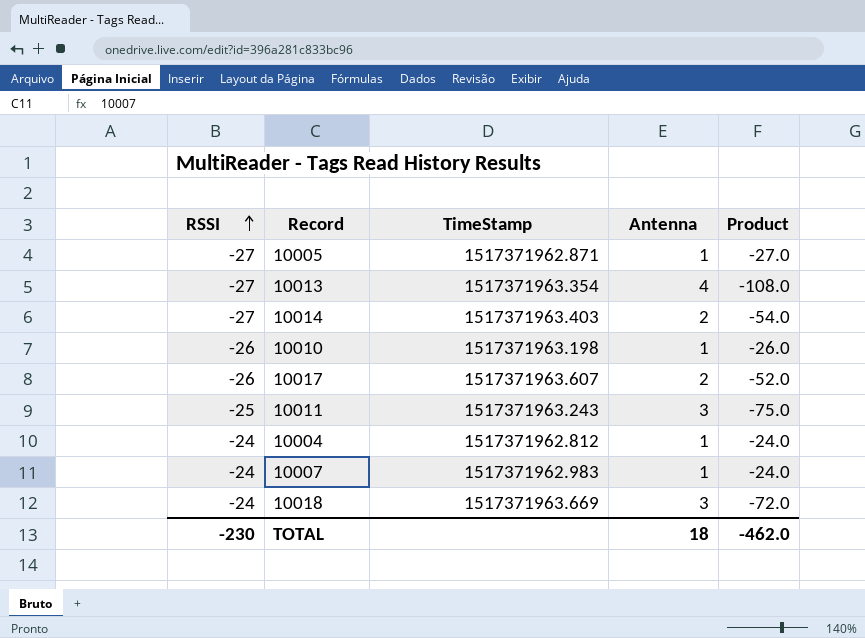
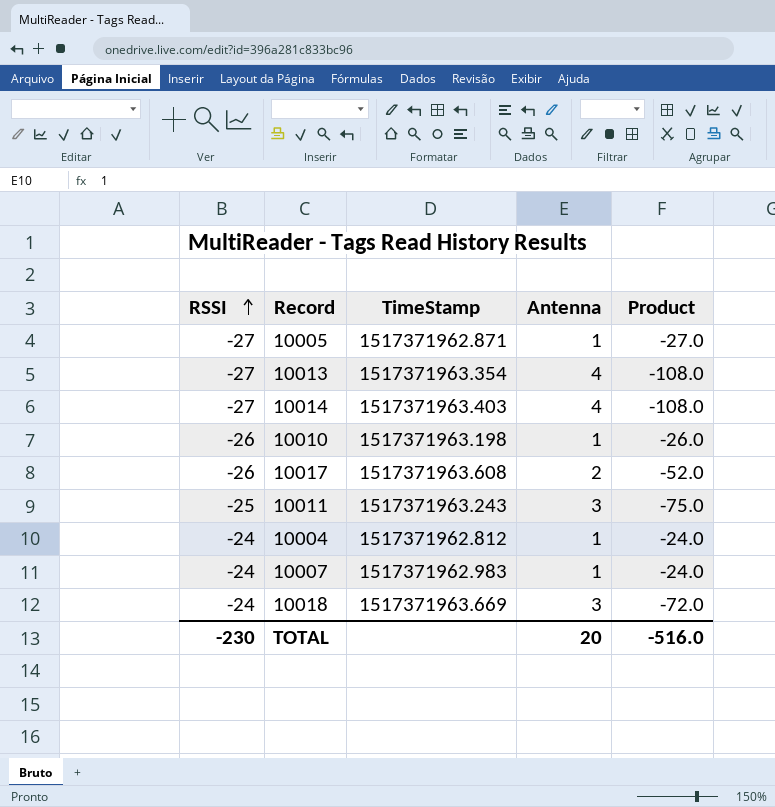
10014 | Antenna: 2 -> 4
10014 | Product: -54.0 -> -108.0
10017 | TimeStamp: 1517371963.607 -> 1517371963.608
TOTAL | Antenna: 18 -> 20
TOTAL | Product: -462.0 -> -516.0

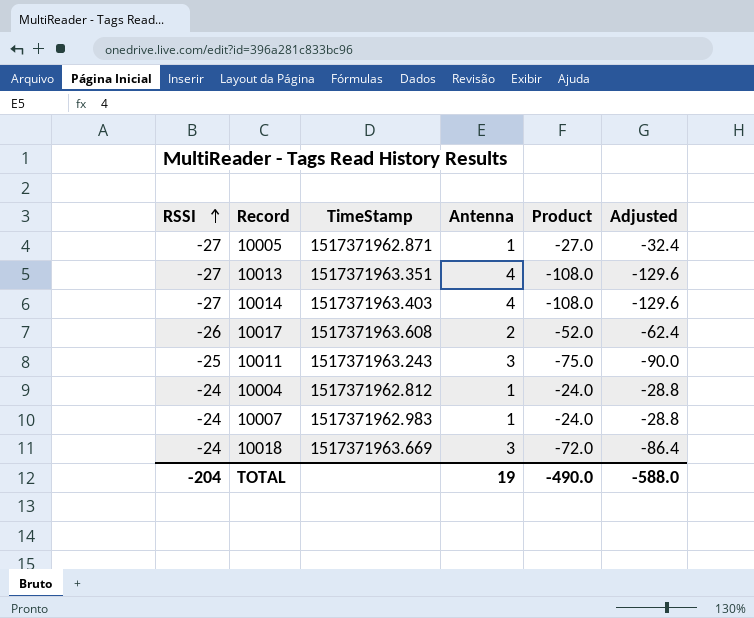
column Adjusted | formula: none -> [Product] * 1.2
row 10010: -26 | 1517371963.198 | 1 | -26.0 -> none
10013 | TimeStamp: 1517371963.354 -> 1517371963.351
TOTAL | RSSI: -230 -> -204
TOTAL | Antenna: 20 -> 19
TOTAL | Product: -516.0 -> -490.0

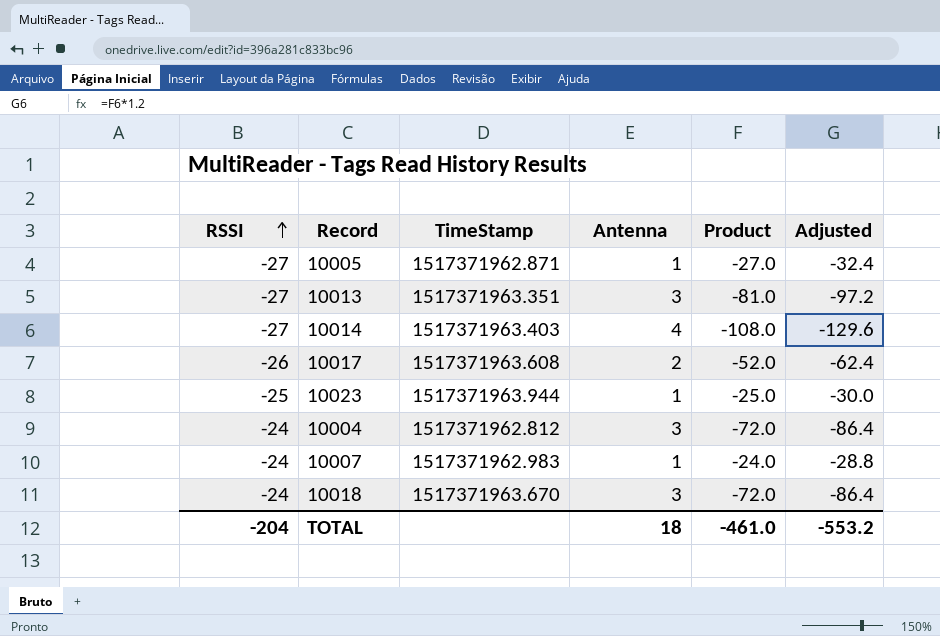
row 10011: -25 | 1517371963.243 | 3 | -75.0 | -90.0 -> none
10013 | Antenna: 4 -> 3
10013 | Product: -108.0 -> -81.0
10013 | Adjusted: -129.6 -> -97.2
row 10023: none -> -25 | 1517371963.944 | 1 | -25.0 | -30.0
10004 | Antenna: 1 -> 3
10004 | Product: -24.0 -> -72.0
10004 | Adjusted: -28.8 -> -86.4
10018 | TimeStamp: 1517371963.669 -> 1517371963.670
TOTAL | Antenna: 19 -> 18
TOTAL | Product: -490.0 -> -461.0
TOTAL | Adjusted: -588.0 -> -553.2

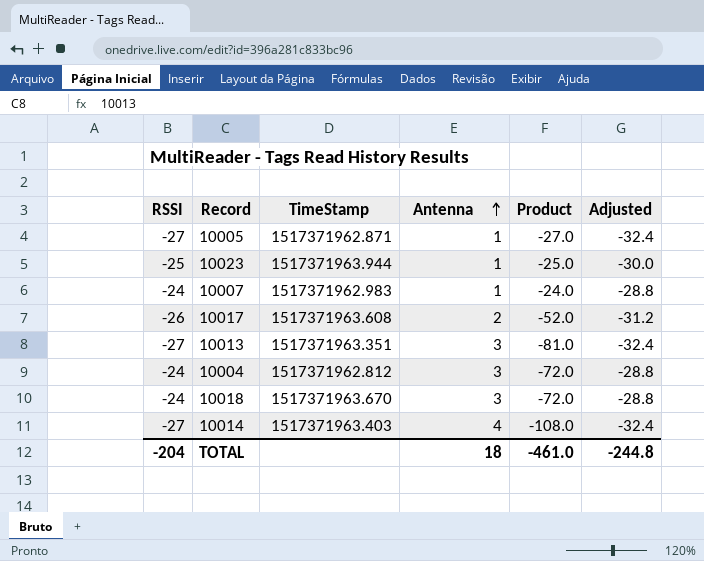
row order: RSSI ascending -> Antenna ascending
column Adjusted | formula: [Product] * 1.2 -> [RSSI] * 1.2
TOTAL | Adjusted: -553.2 -> -244.8

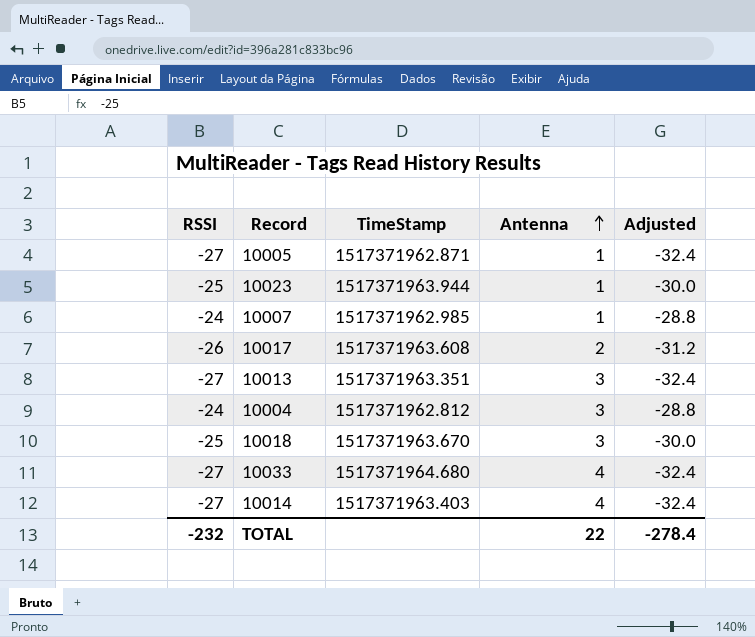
column Product | formula: [RSSI] * [Antenna] -> none
10007 | TimeStamp: 1517371962.983 -> 1517371962.985
10018 | RSSI: -24 -> -25
10018 | Adjusted: -28.8 -> -30.0
row 10033: none -> -27 | 1517371964.680 | 4 | -32.4
TOTAL | RSSI: -204 -> -232
TOTAL | Antenna: 18 -> 22
TOTAL | Adjusted: -244.8 -> -278.4

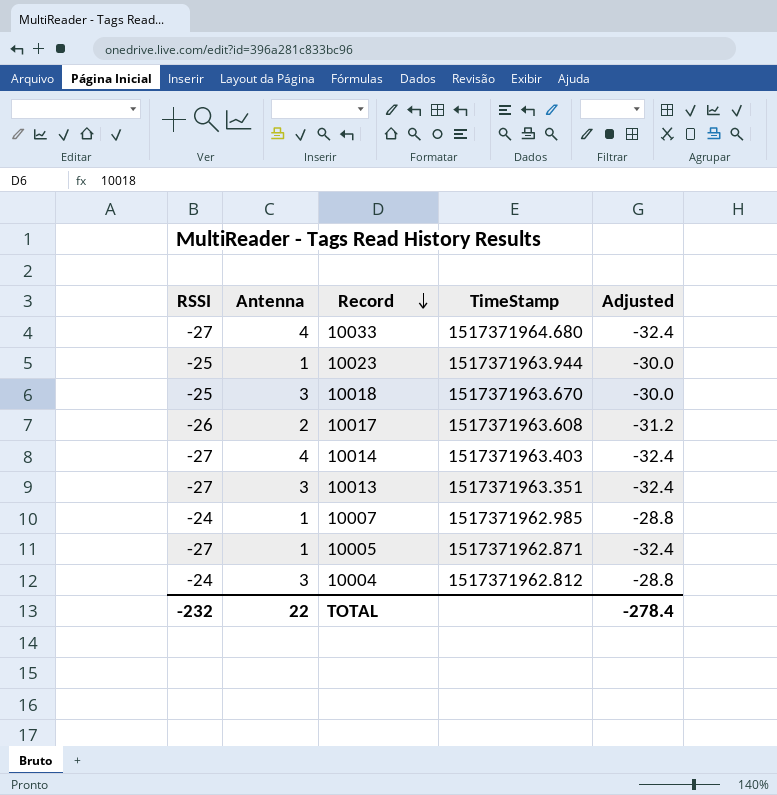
row order: Antenna ascending -> Record descending
column Antenna | position: 4 -> 2

